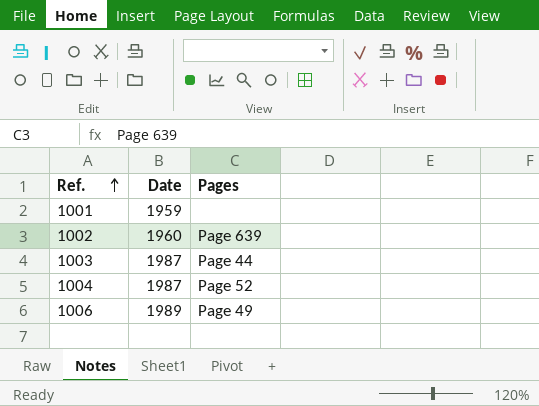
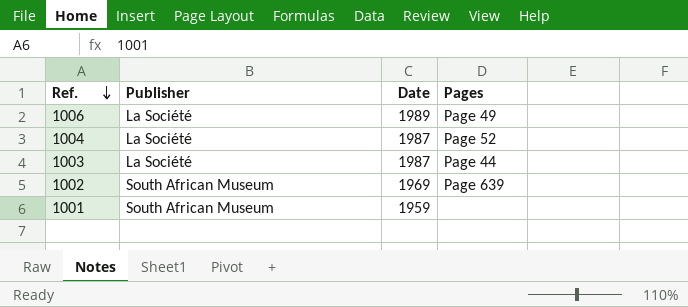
row order: Ref. ascending -> Ref. descending
column Publisher | position: none -> 2
1002 | Date: 1960 -> 1969

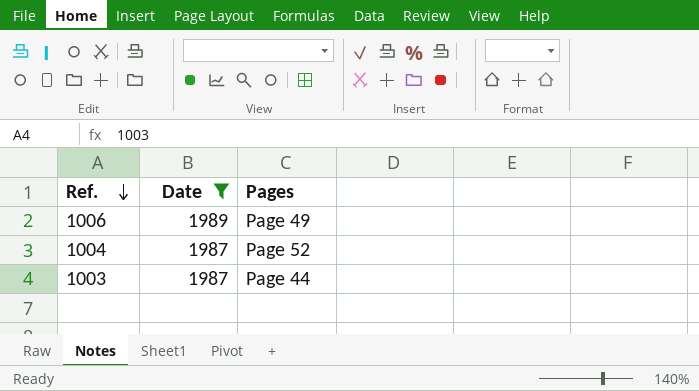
filter: none -> Date >= 1987
column Publisher | position: 2 -> none

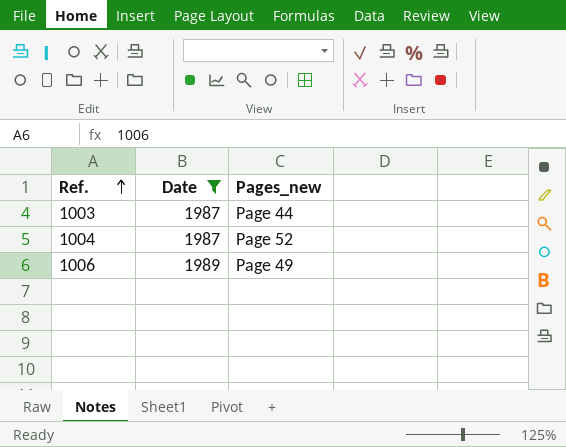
row order: Ref. descending -> Ref. ascending
column name: Pages -> Pages_new

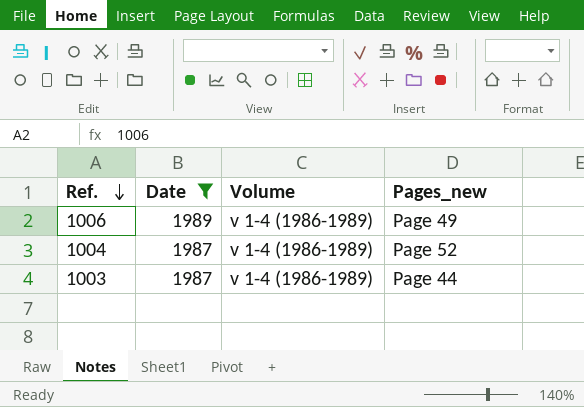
row order: Ref. ascending -> Ref. descending
column Volume | position: none -> 3

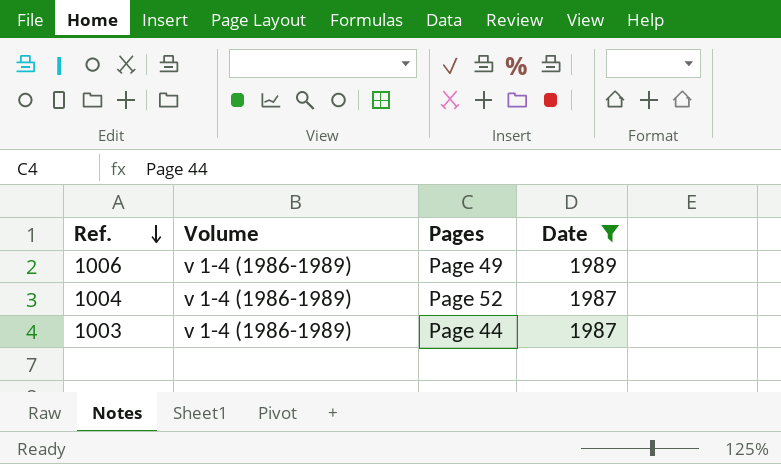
column name: Pages_new -> Pages
column Date | position: 2 -> 4

